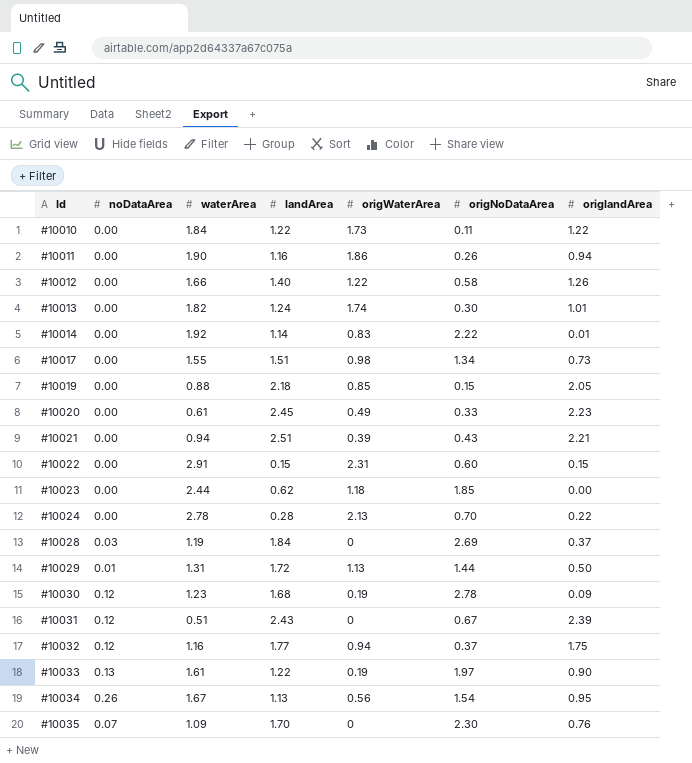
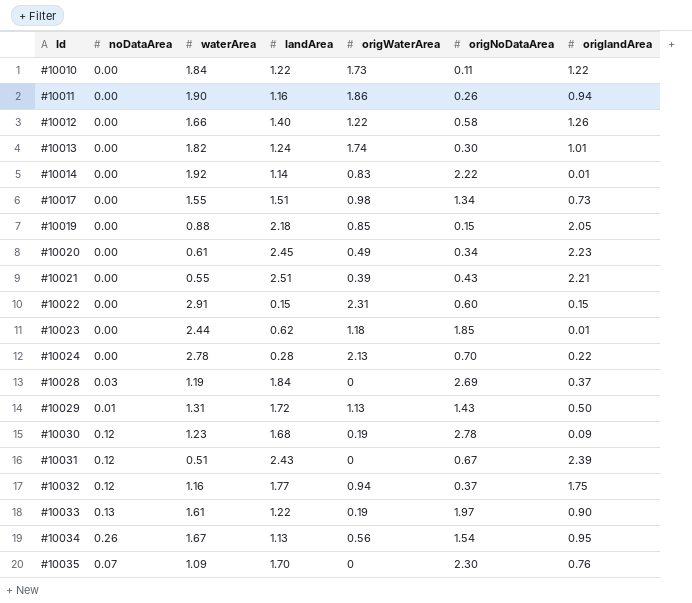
#10020 | origNoDataArea: 0.33 -> 0.34
#10021 | waterArea: 0.94 -> 0.55
#10023 | origlandArea: 0.00 -> 0.01
#10029 | origNoDataArea: 1.44 -> 1.43

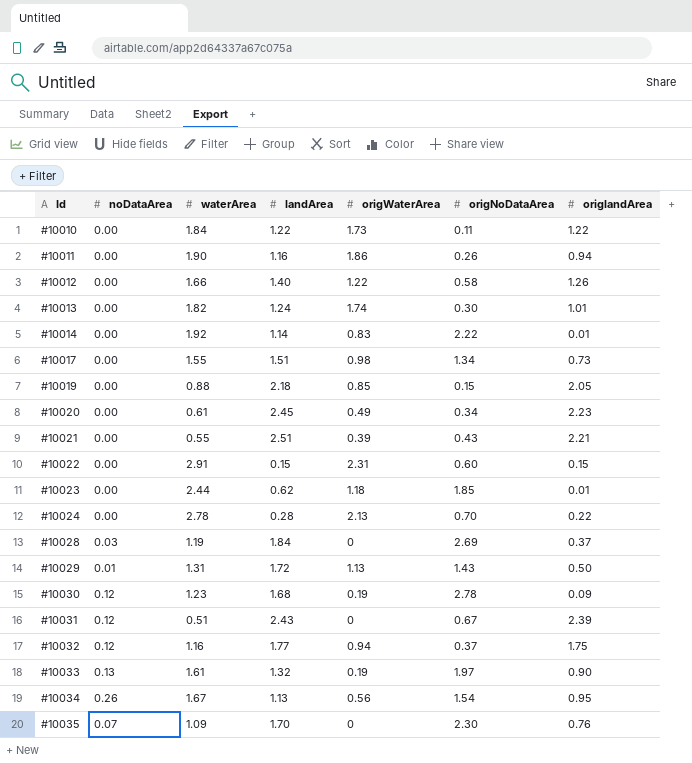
#10033 | landArea: 1.22 -> 1.32

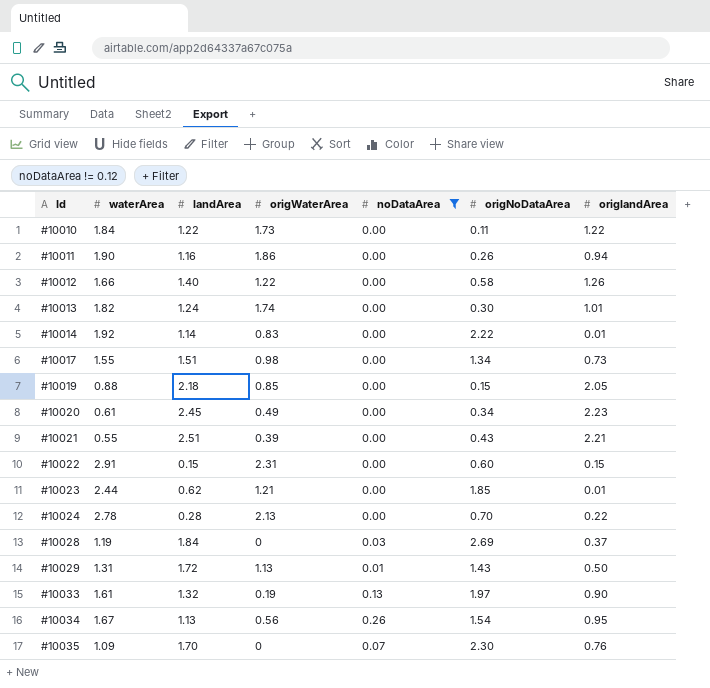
filter: none -> noDataArea != 0.12
column noDataArea | position: 2 -> 5
#10023 | origWaterArea: 1.18 -> 1.21

